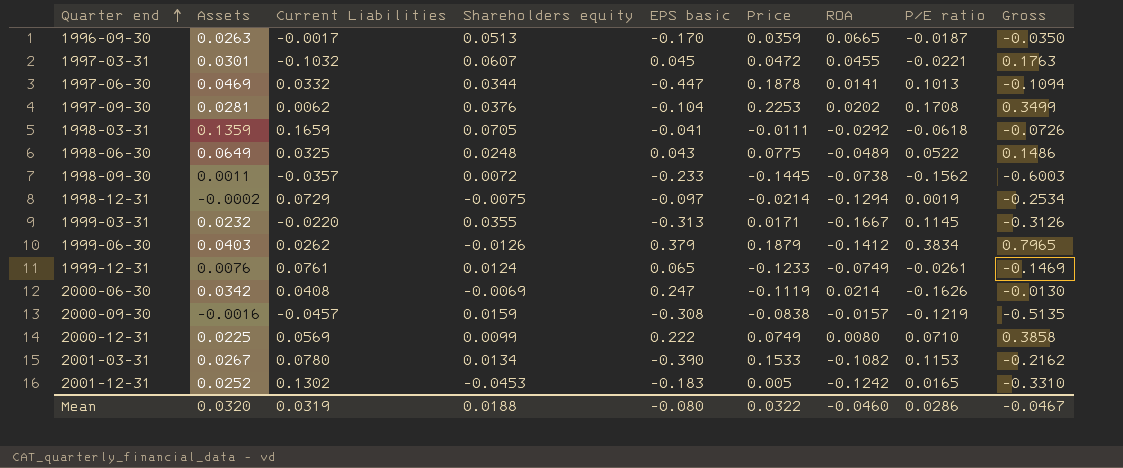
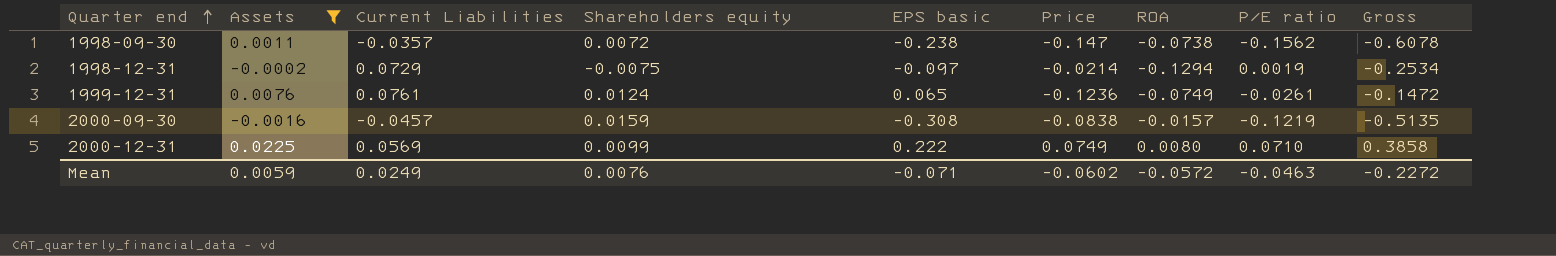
filter: none -> Assets <= 0.0225
1998-09-30 | EPS basic: -0.233 -> -0.238
1998-09-30 | Price: -0.1445 -> -0.147
1998-09-30 | Gross: -0.6003 -> -0.6078
1999-12-31 | Price: -0.1233 -> -0.1236
1999-12-31 | Gross: -0.1469 -> -0.1472
Mean | Assets: 0.0320 -> 0.0059
Mean | Current Liabilities: 0.0319 -> 0.0249
Mean | Shareholders equity: 0.0188 -> 0.0076
Mean | EPS basic: -0.080 -> -0.071
Mean | Price: 0.0322 -> -0.0602
Mean | ROA: -0.0460 -> -0.0572
Mean | P/E ratio: 0.0286 -> -0.0463
Mean | Gross: -0.0467 -> -0.2272

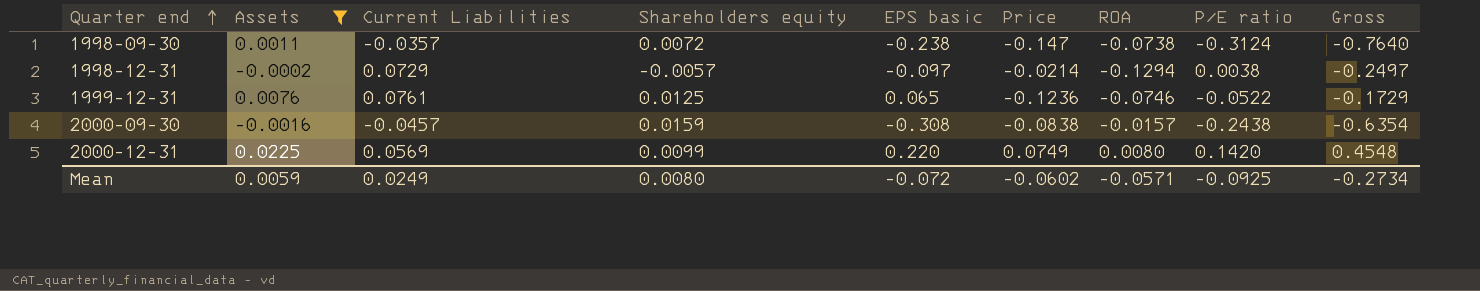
1998-09-30 | P/E ratio: -0.1562 -> -0.3124
1998-09-30 | Gross: -0.6078 -> -0.7640
1998-12-31 | Shareholders equity: -0.0075 -> -0.0057
1998-12-31 | P/E ratio: 0.0019 -> 0.0038
1998-12-31 | Gross: -0.2534 -> -0.2497
1999-12-31 | Shareholders equity: 0.0124 -> 0.0125
1999-12-31 | ROA: -0.0749 -> -0.0746
1999-12-31 | P/E ratio: -0.0261 -> -0.0522
1999-12-31 | Gross: -0.1472 -> -0.1729
2000-09-30 | P/E ratio: -0.1219 -> -0.2438
2000-09-30 | Gross: -0.5135 -> -0.6354
2000-12-31 | EPS basic: 0.222 -> 0.220
2000-12-31 | P/E ratio: 0.0710 -> 0.1420
2000-12-31 | Gross: 0.3858 -> 0.4548
Mean | Shareholders equity: 0.0076 -> 0.0080
Mean | EPS basic: -0.071 -> -0.072
Mean | ROA: -0.0572 -> -0.0571
Mean | P/E ratio: -0.0463 -> -0.0925
Mean | Gross: -0.2272 -> -0.2734

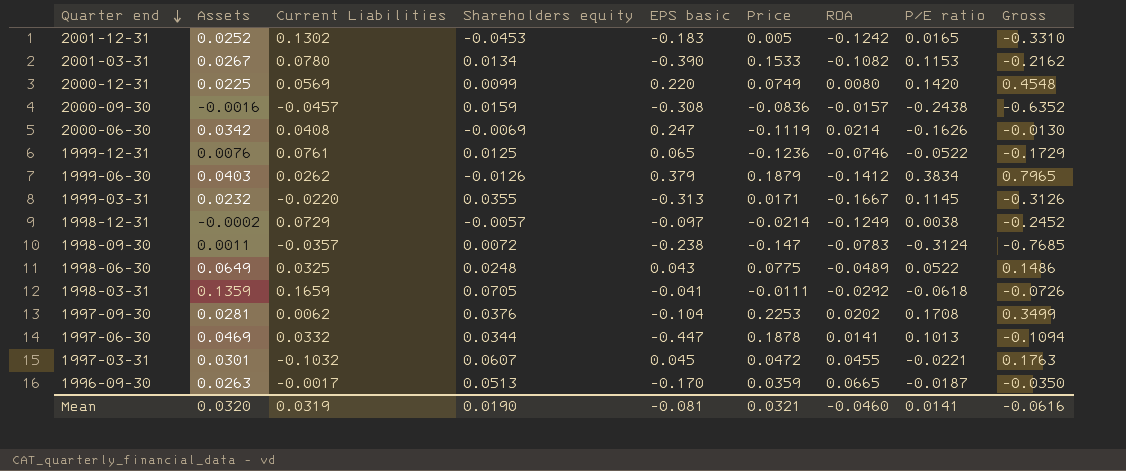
filter: Assets <= 0.0225 -> none
row order: Quarter end ascending -> Quarter end descending
2000-09-30 | Price: -0.0838 -> -0.0836
2000-09-30 | Gross: -0.6354 -> -0.6352
1998-12-31 | ROA: -0.1294 -> -0.1249
1998-12-31 | Gross: -0.2497 -> -0.2452
1998-09-30 | ROA: -0.0738 -> -0.0783
1998-09-30 | Gross: -0.7640 -> -0.7685
Mean | Assets: 0.0059 -> 0.0320
Mean | Current Liabilities: 0.0249 -> 0.0319
Mean | Shareholders equity: 0.0080 -> 0.0190
Mean | EPS basic: -0.072 -> -0.081
Mean | Price: -0.0602 -> 0.0321
Mean | ROA: -0.0571 -> -0.0460
Mean | P/E ratio: -0.0925 -> 0.0141
Mean | Gross: -0.2734 -> -0.0616

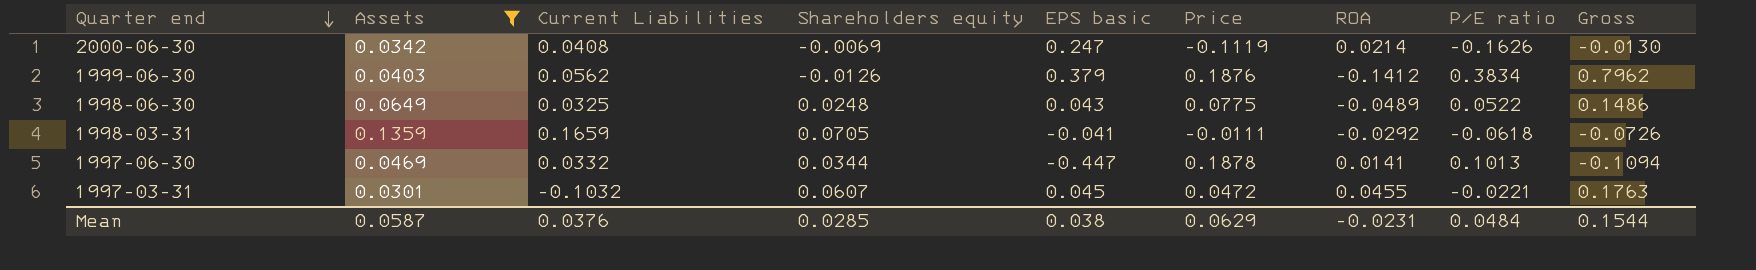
filter: none -> Assets >= 0.0301
1999-06-30 | Current Liabilities: 0.0262 -> 0.0562
1999-06-30 | Price: 0.1879 -> 0.1876
1999-06-30 | Gross: 0.7965 -> 0.7962
Mean | Assets: 0.0320 -> 0.0587
Mean | Current Liabilities: 0.0319 -> 0.0376
Mean | Shareholders equity: 0.0190 -> 0.0285
Mean | EPS basic: -0.081 -> 0.038
Mean | Price: 0.0321 -> 0.0629
Mean | ROA: -0.0460 -> -0.0231
Mean | P/E ratio: 0.0141 -> 0.0484
Mean | Gross: -0.0616 -> 0.1544

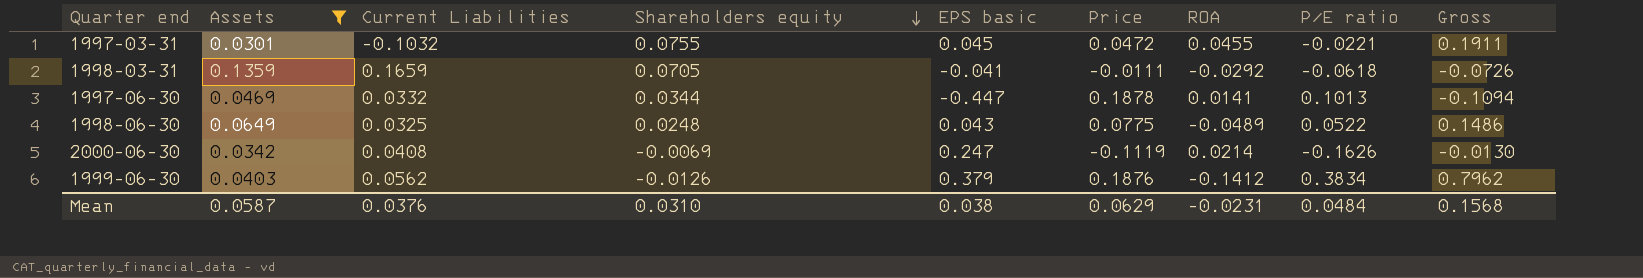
row order: Quarter end descending -> Shareholders equity descending
1997-03-31 | Shareholders equity: 0.0607 -> 0.0755
1997-03-31 | Gross: 0.1763 -> 0.1911
Mean | Shareholders equity: 0.0285 -> 0.0310
Mean | Gross: 0.1544 -> 0.1568

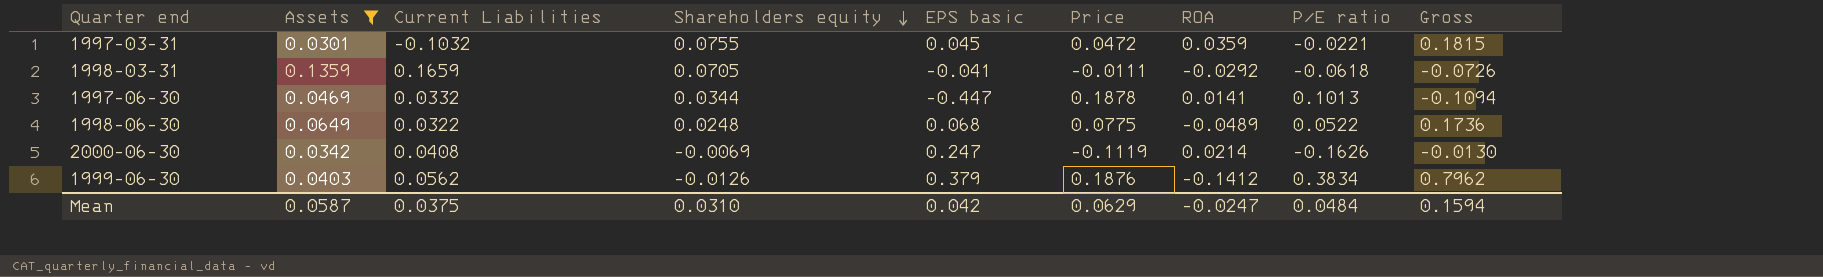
1997-03-31 | ROA: 0.0455 -> 0.0359
1997-03-31 | Gross: 0.1911 -> 0.1815
1998-06-30 | Current Liabilities: 0.0325 -> 0.0322
1998-06-30 | EPS basic: 0.043 -> 0.068
1998-06-30 | Gross: 0.1486 -> 0.1736
Mean | Current Liabilities: 0.0376 -> 0.0375
Mean | EPS basic: 0.038 -> 0.042
Mean | ROA: -0.0231 -> -0.0247
Mean | Gross: 0.1568 -> 0.1594

